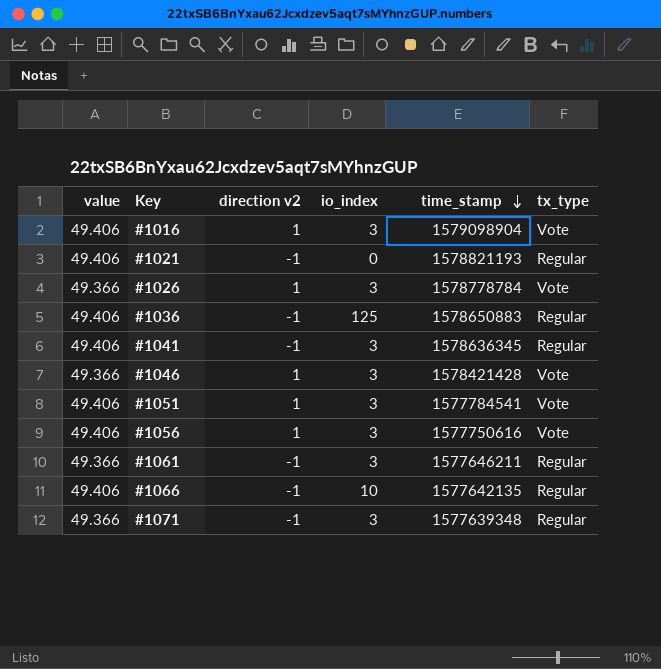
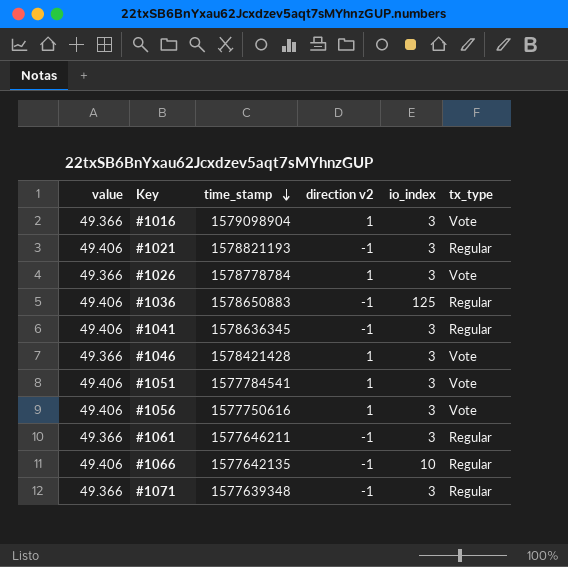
column time_stamp | position: 5 -> 3
#1016 | value: 49.406 -> 49.366
#1021 | io_index: 0 -> 3

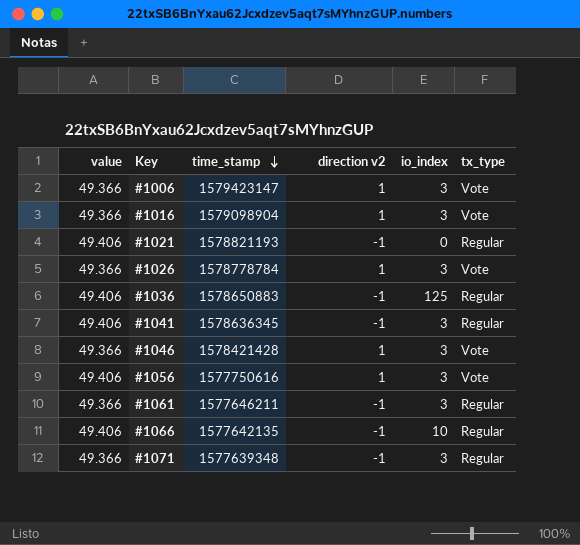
row #1051: 49.406 | 1577784541 | 1 | 3 | Vote -> none
row #1006: none -> 49.366 | 1579423147 | 1 | 3 | Vote
#1021 | io_index: 3 -> 0

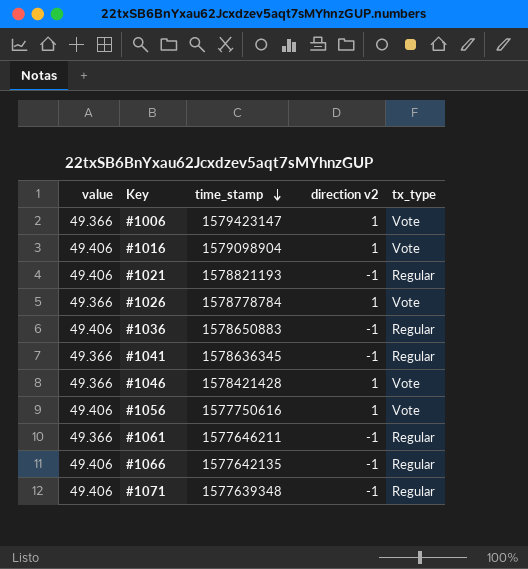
column io_index | position: 5 -> none
#1016 | value: 49.366 -> 49.406
#1041 | value: 49.406 -> 49.366
#1071 | value: 49.366 -> 49.406

